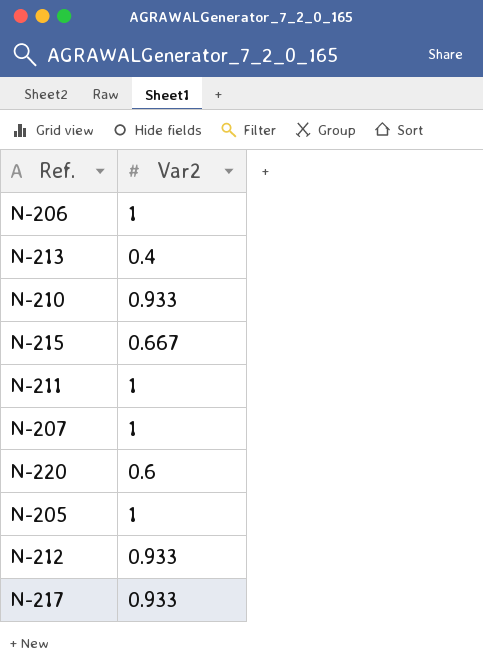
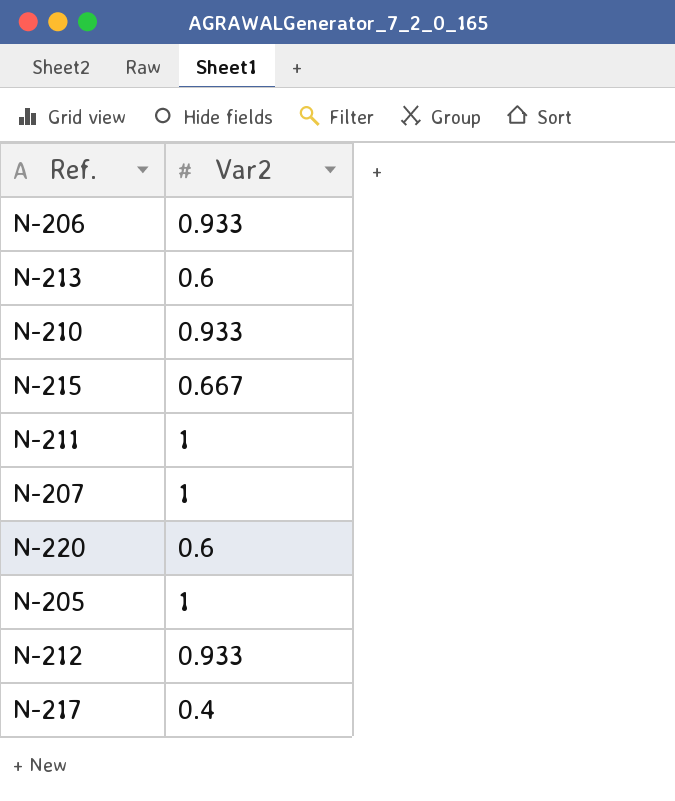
N-206 | Var2: 1 -> 0.933
N-213 | Var2: 0.4 -> 0.6
N-217 | Var2: 0.933 -> 0.4

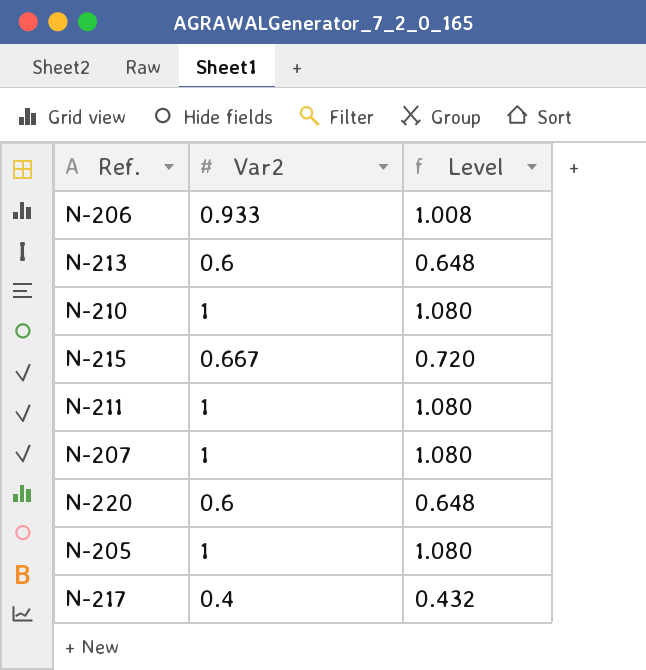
column Level | formula: none -> [Var2] * 1.08
row N-212: 0.933 -> none
N-210 | Var2: 0.933 -> 1

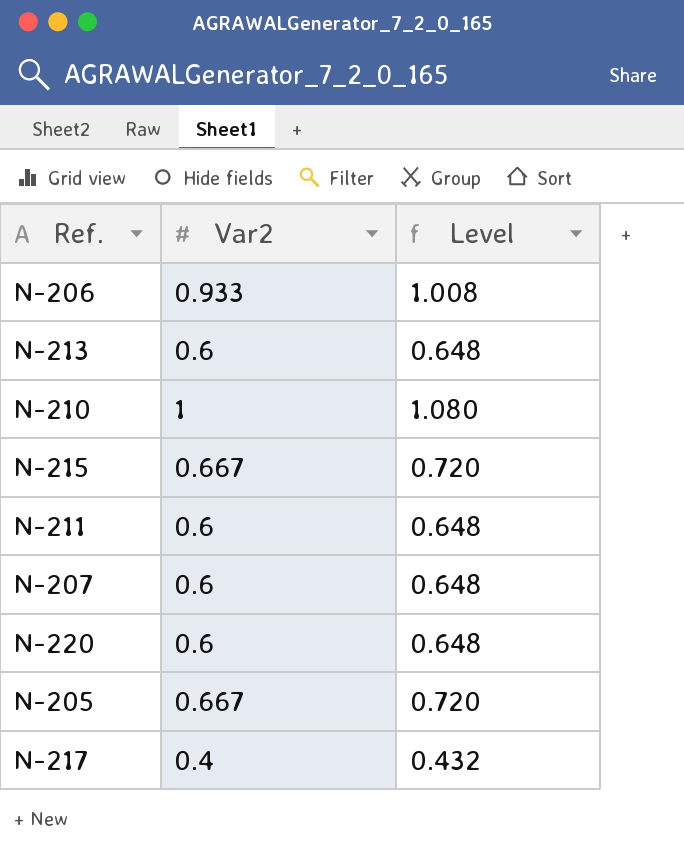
N-211 | Var2: 1 -> 0.6
N-211 | Level: 1.080 -> 0.648
N-207 | Var2: 1 -> 0.6
N-207 | Level: 1.080 -> 0.648
N-205 | Var2: 1 -> 0.667
N-205 | Level: 1.080 -> 0.720

